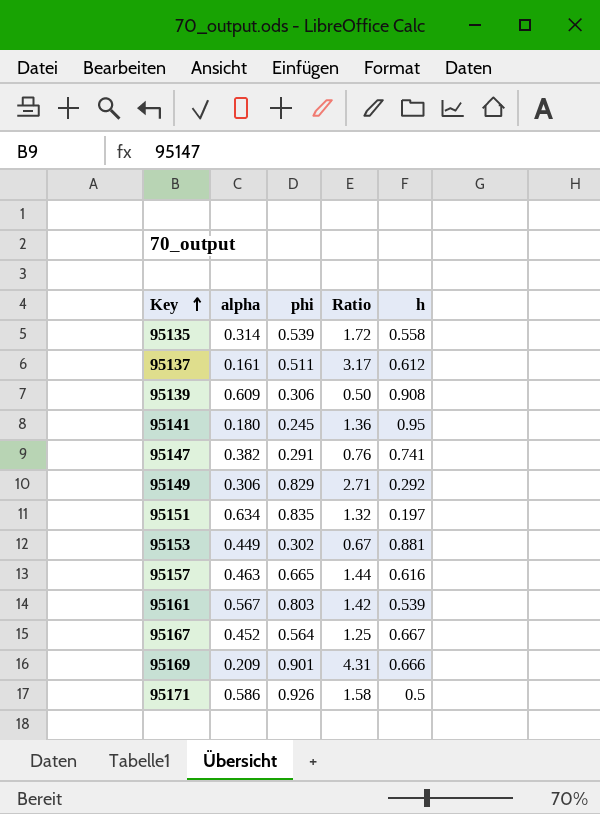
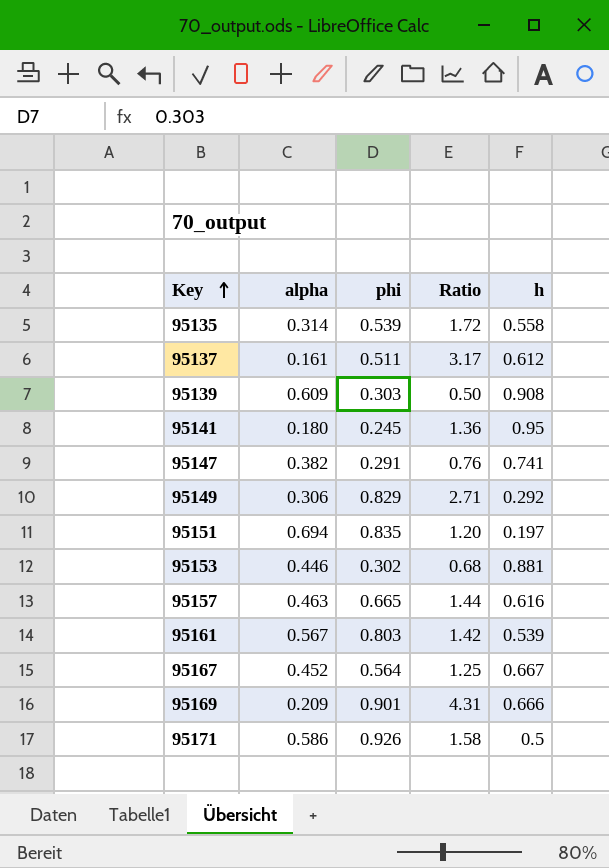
95139 | phi: 0.306 -> 0.303
95151 | alpha: 0.634 -> 0.694
95151 | Ratio: 1.32 -> 1.20
95153 | alpha: 0.449 -> 0.446
95153 | Ratio: 0.67 -> 0.68

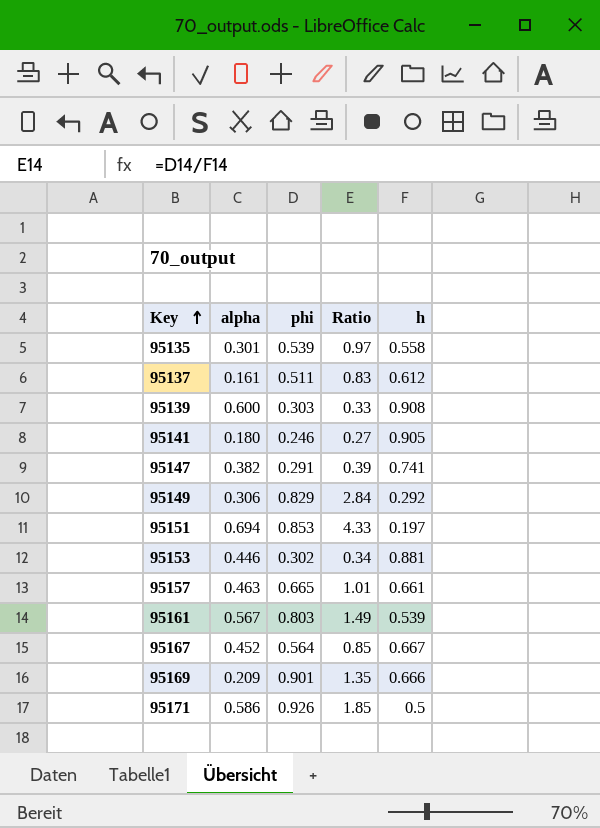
column Ratio | formula: [phi] / [alpha] -> [phi] / [h]
95135 | alpha: 0.314 -> 0.301
95139 | alpha: 0.609 -> 0.600
95141 | phi: 0.245 -> 0.246
95141 | h: 0.95 -> 0.905
95151 | phi: 0.835 -> 0.853
95157 | h: 0.616 -> 0.661

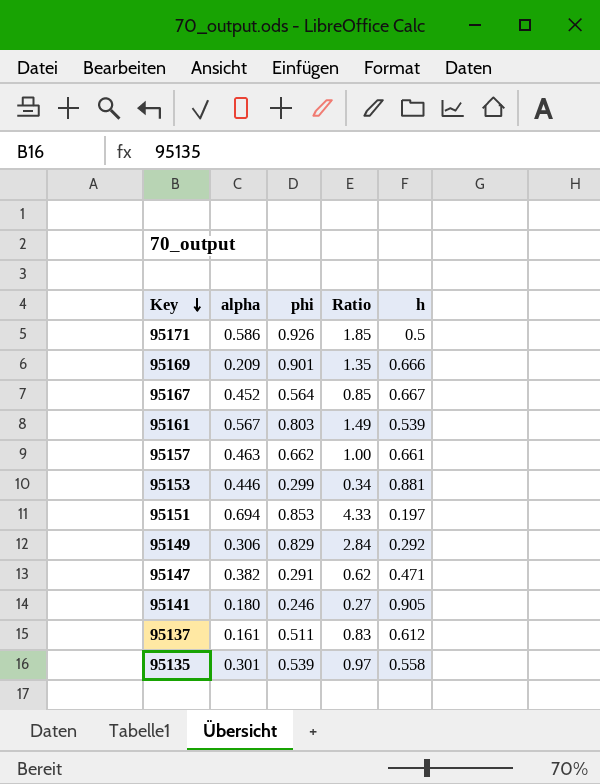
row order: Key ascending -> Key descending
row 95139: 0.600 | 0.303 | 0.33 | 0.908 -> none
95157 | phi: 0.665 -> 0.662
95157 | Ratio: 1.01 -> 1.00
95153 | phi: 0.302 -> 0.299
95147 | Ratio: 0.39 -> 0.62
95147 | h: 0.741 -> 0.471

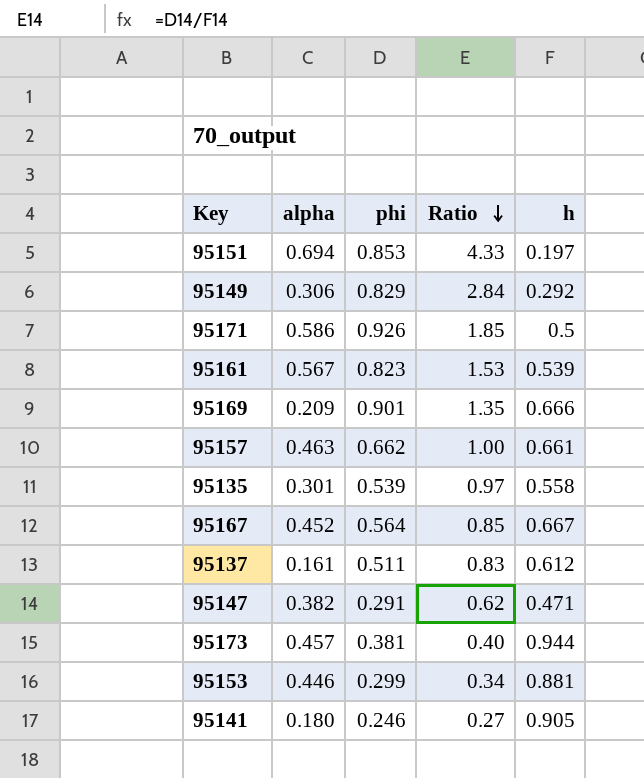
row order: Key descending -> Ratio descending
95161 | phi: 0.803 -> 0.823
95161 | Ratio: 1.49 -> 1.53
row 95173: none -> 0.457 | 0.381 | 0.40 | 0.944

